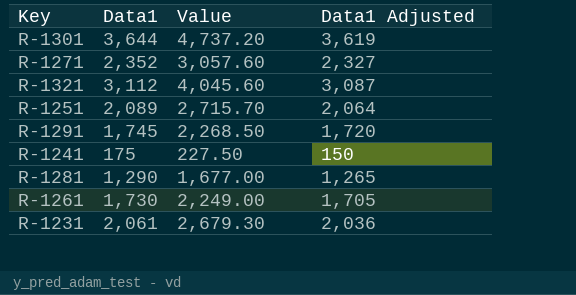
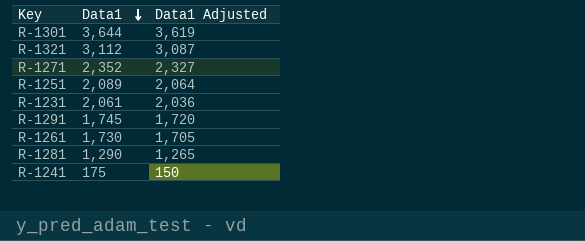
row order: none -> Data1 descending
column Value | formula: [Data1] * 1.3 -> none

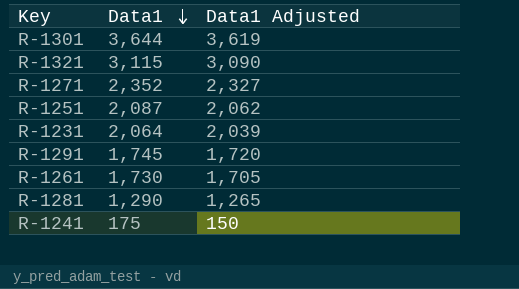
R-1321 | Data1: 3,112 -> 3,115
R-1321 | Data1 Adjusted: 3,087 -> 3,090
R-1251 | Data1: 2,089 -> 2,087
R-1251 | Data1 Adjusted: 2,064 -> 2,062
R-1231 | Data1: 2,061 -> 2,064
R-1231 | Data1 Adjusted: 2,036 -> 2,039

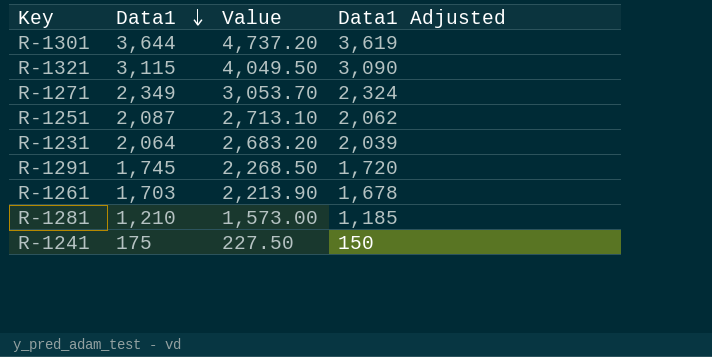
column Value | formula: none -> [Data1] * 1.3
R-1271 | Data1: 2,352 -> 2,349
R-1271 | Data1 Adjusted: 2,327 -> 2,324
R-1261 | Data1: 1,730 -> 1,703
R-1261 | Data1 Adjusted: 1,705 -> 1,678
R-1281 | Data1: 1,290 -> 1,210
R-1281 | Data1 Adjusted: 1,265 -> 1,185

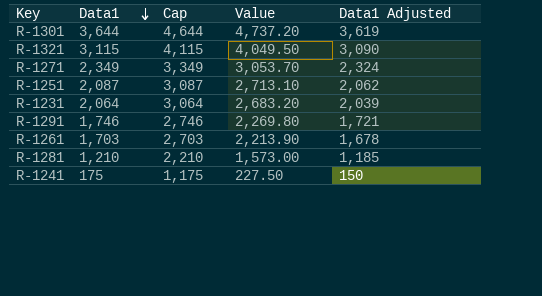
column Cap | formula: none -> [Data1] + 1000
R-1291 | Data1: 1,745 -> 1,746
R-1291 | Value: 2,268.50 -> 2,269.80
R-1291 | Data1 Adjusted: 1,720 -> 1,721

